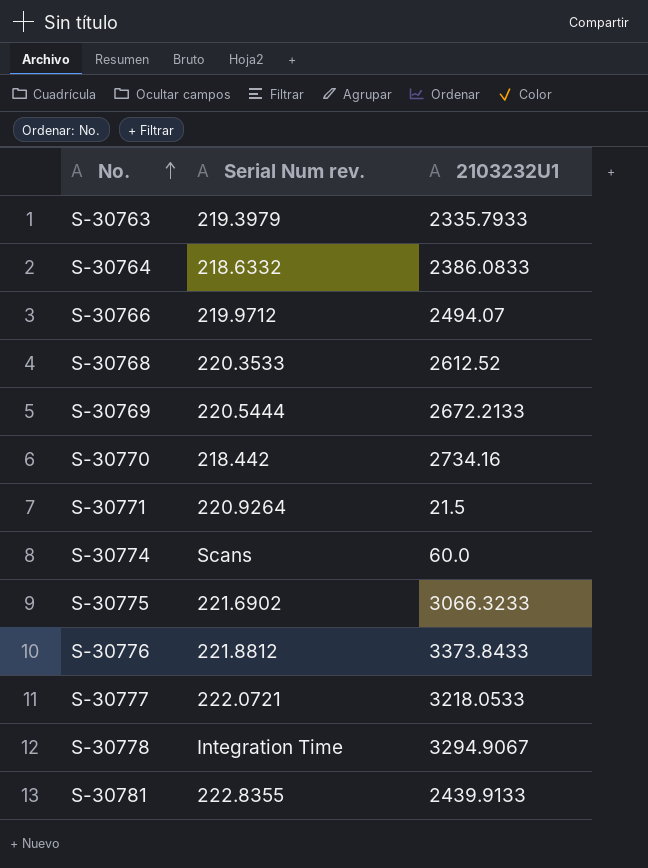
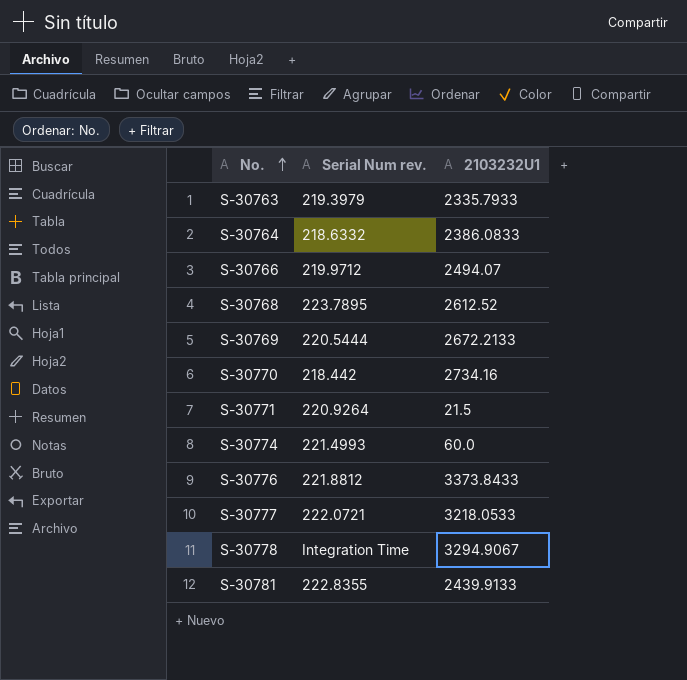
row S-30775: 221.6902 | 3066.3233 -> none
S-30768 | Serial Num rev.: 220.3533 -> 223.7895
S-30774 | Serial Num rev.: Scans -> 221.4993

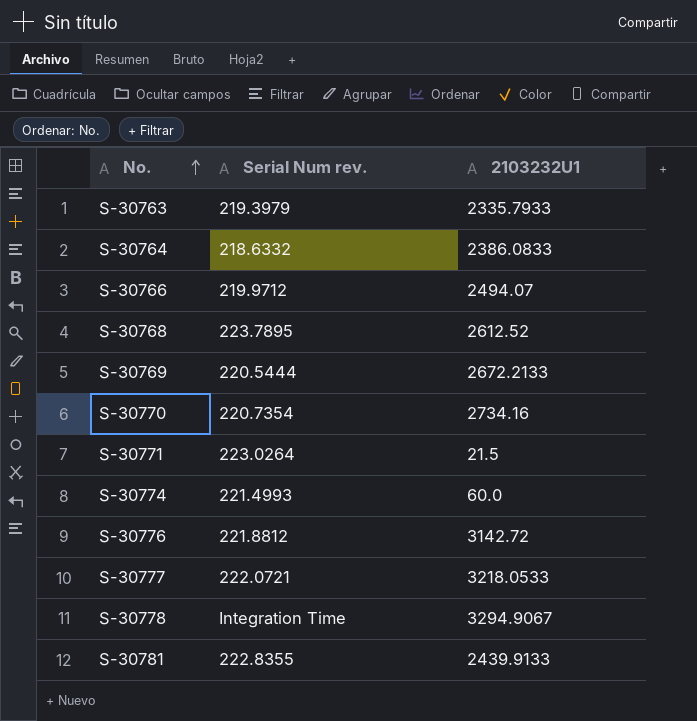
S-30770 | Serial Num rev.: 218.442 -> 220.7354
S-30771 | Serial Num rev.: 220.9264 -> 223.0264
S-30776 | 2103232U1: 3373.8433 -> 3142.72

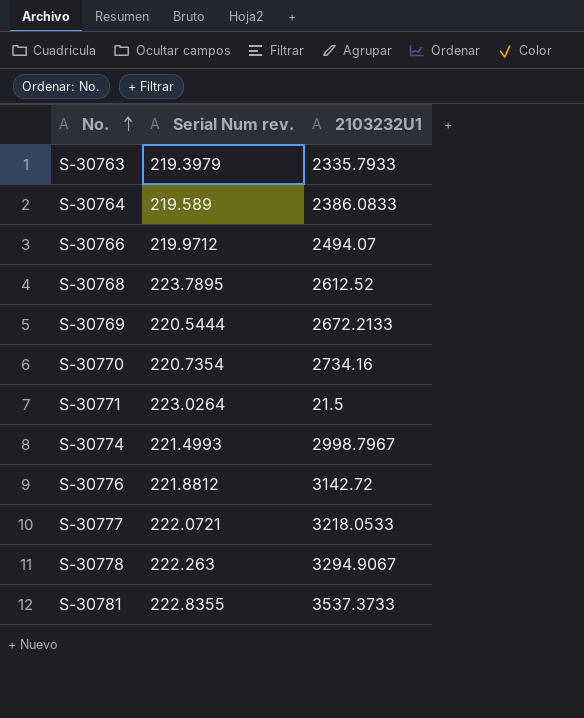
S-30764 | Serial Num rev.: 218.6332 -> 219.589
S-30774 | 2103232U1: 60.0 -> 2998.7967
S-30778 | Serial Num rev.: Integration Time -> 222.263
S-30781 | 2103232U1: 2439.9133 -> 3537.3733

